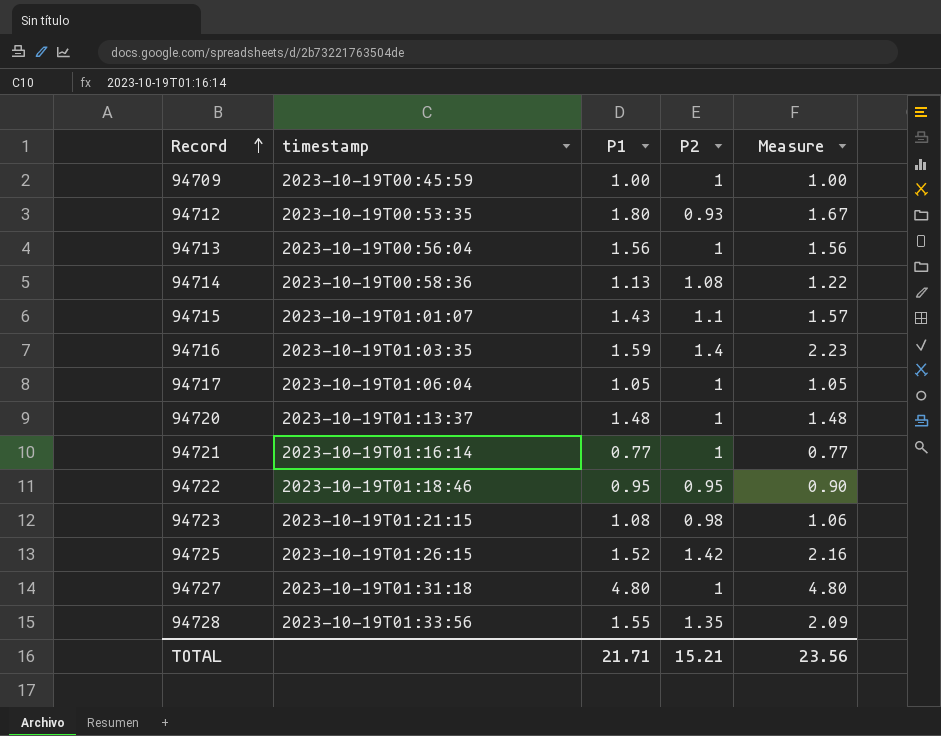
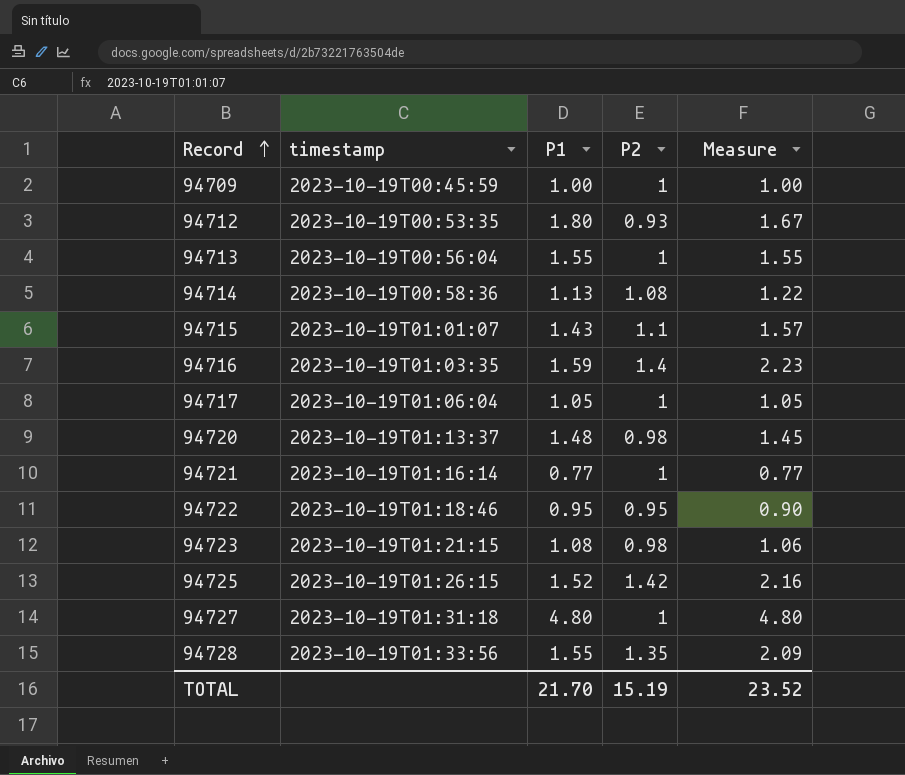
94713 | P1: 1.56 -> 1.55
94713 | Measure: 1.56 -> 1.55
94720 | P2: 1 -> 0.98
94720 | Measure: 1.48 -> 1.45
TOTAL | P1: 21.71 -> 21.70
TOTAL | P2: 15.21 -> 15.19
TOTAL | Measure: 23.56 -> 23.52

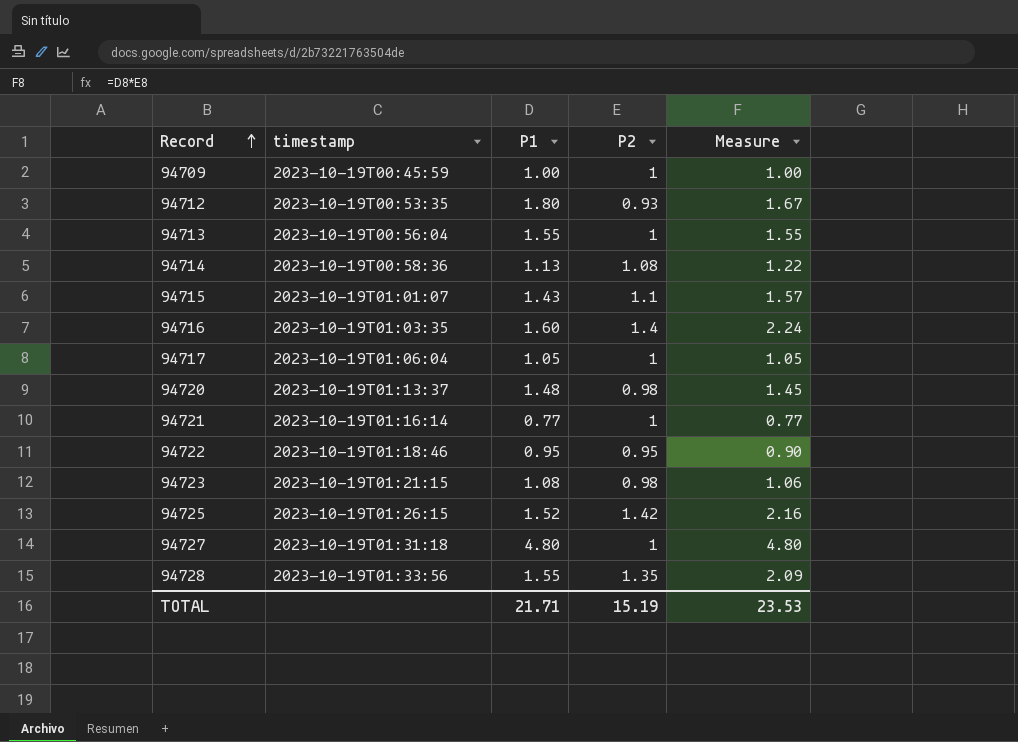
94716 | P1: 1.59 -> 1.60
94716 | Measure: 2.23 -> 2.24
TOTAL | P1: 21.70 -> 21.71
TOTAL | Measure: 23.52 -> 23.53

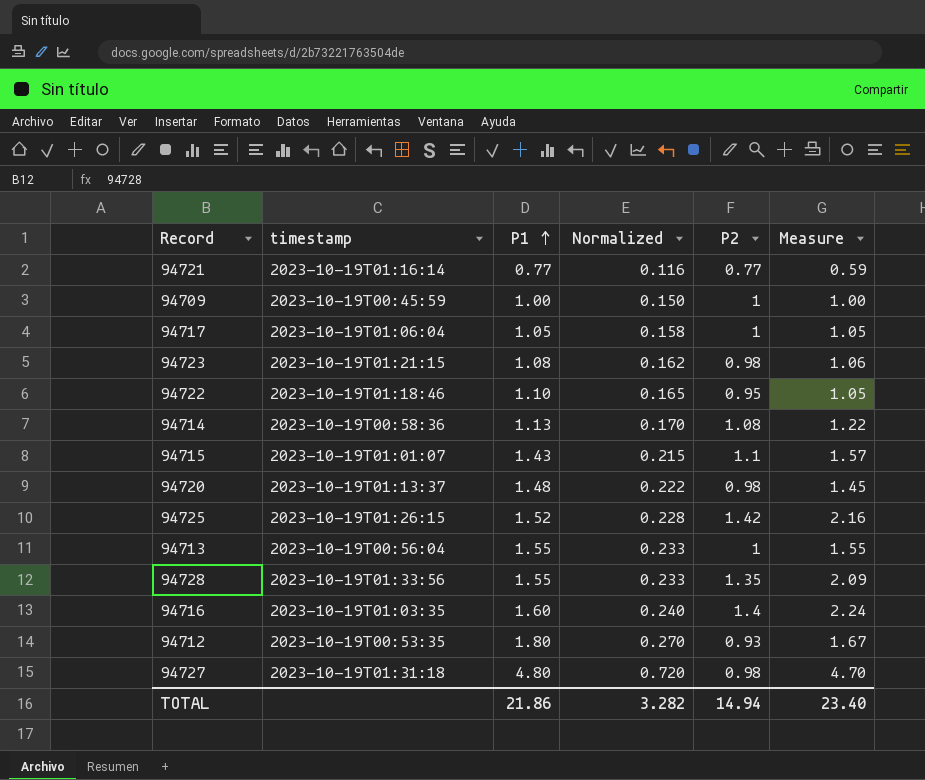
row order: Record ascending -> P1 ascending
column Normalized | formula: none -> [P1] * 0.15
94721 | P2: 1 -> 0.77
94721 | Measure: 0.77 -> 0.59
94722 | P1: 0.95 -> 1.10
94722 | Measure: 0.90 -> 1.05
94727 | P2: 1 -> 0.98
94727 | Measure: 4.80 -> 4.70
TOTAL | P1: 21.71 -> 21.86
TOTAL | P2: 15.19 -> 14.94
TOTAL | Measure: 23.53 -> 23.40

